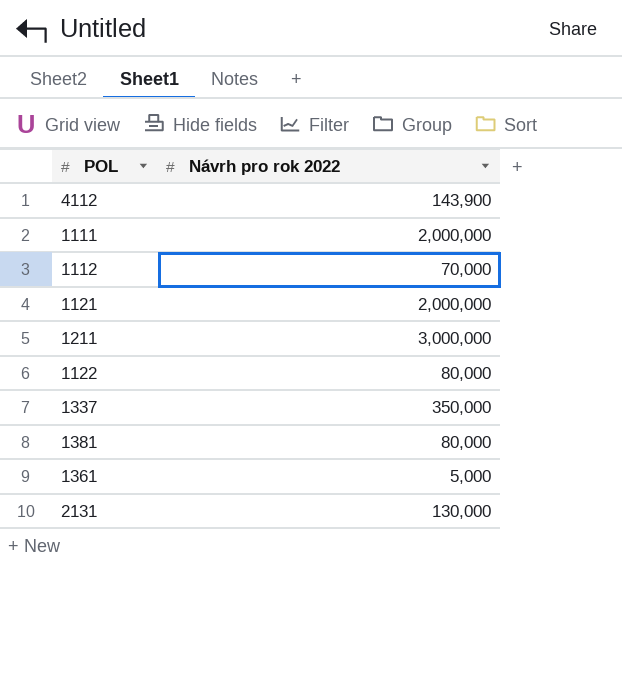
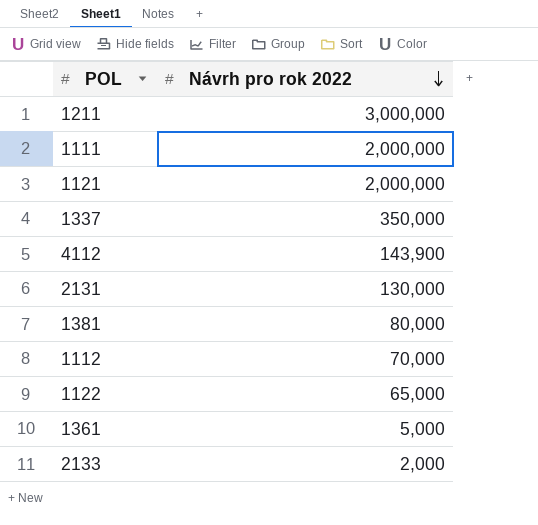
row order: none -> Návrh pro rok 2022 descending
1122 | Návrh pro rok 2022: 80,000 -> 65,000
row 2133: none -> 2,000

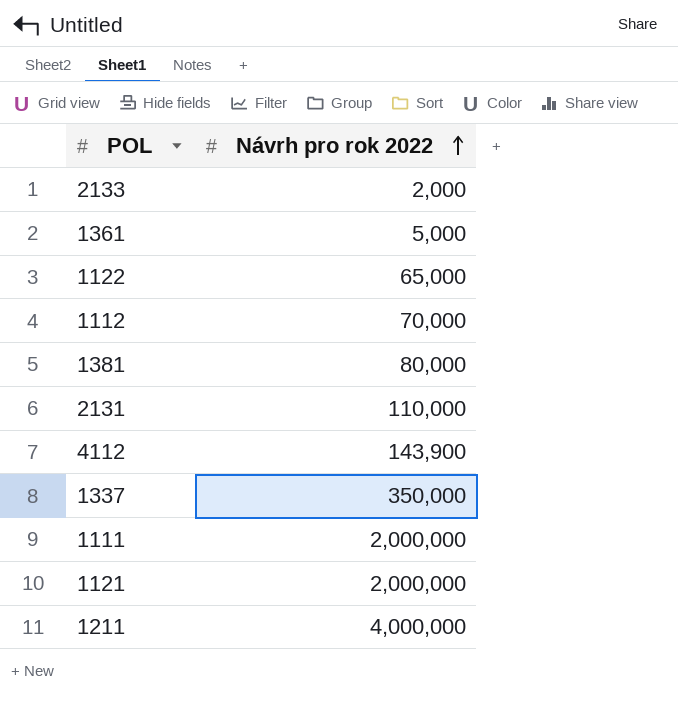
row order: Návrh pro rok 2022 descending -> Návrh pro rok 2022 ascending
2131 | Návrh pro rok 2022: 130,000 -> 110,000
1211 | Návrh pro rok 2022: 3,000,000 -> 4,000,000

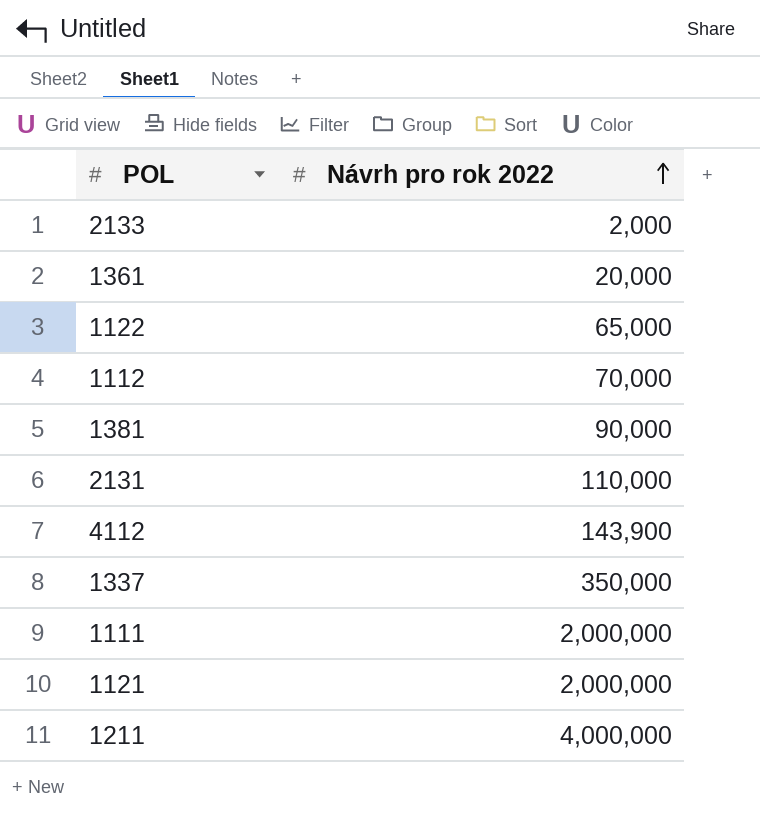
1361 | Návrh pro rok 2022: 5,000 -> 20,000
1381 | Návrh pro rok 2022: 80,000 -> 90,000

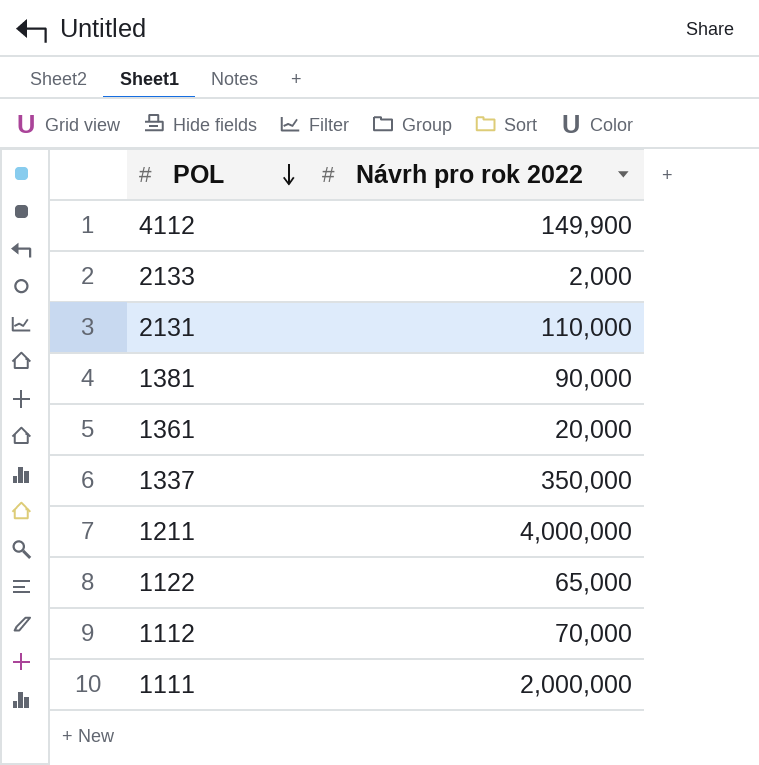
row order: Návrh pro rok 2022 ascending -> POL descending
row 1121: 2,000,000 -> none
4112 | Návrh pro rok 2022: 143,900 -> 149,900

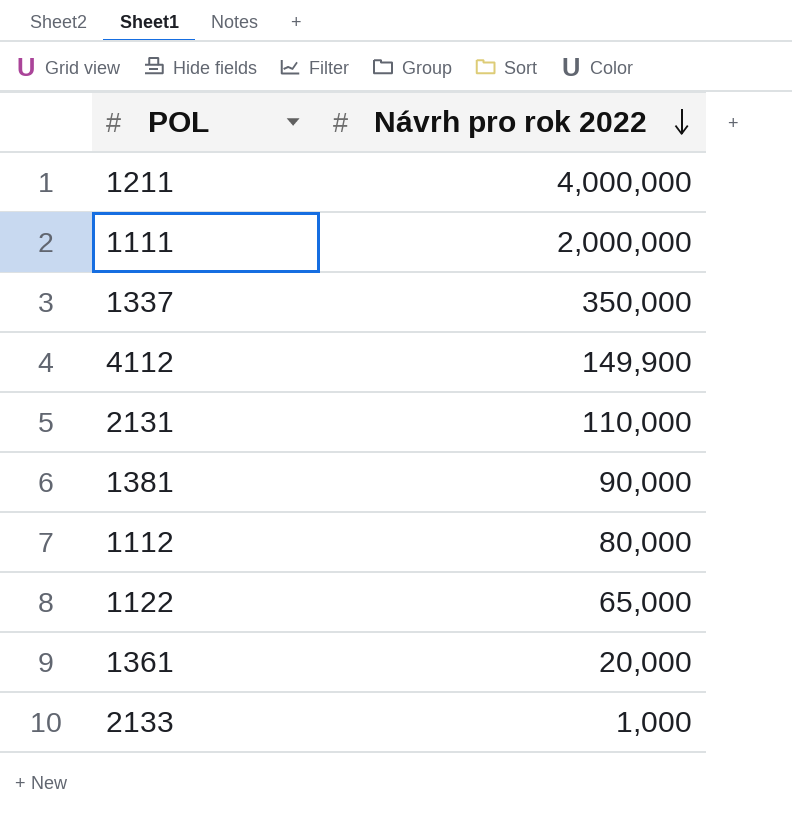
row order: POL descending -> Návrh pro rok 2022 descending
1112 | Návrh pro rok 2022: 70,000 -> 80,000
2133 | Návrh pro rok 2022: 2,000 -> 1,000

